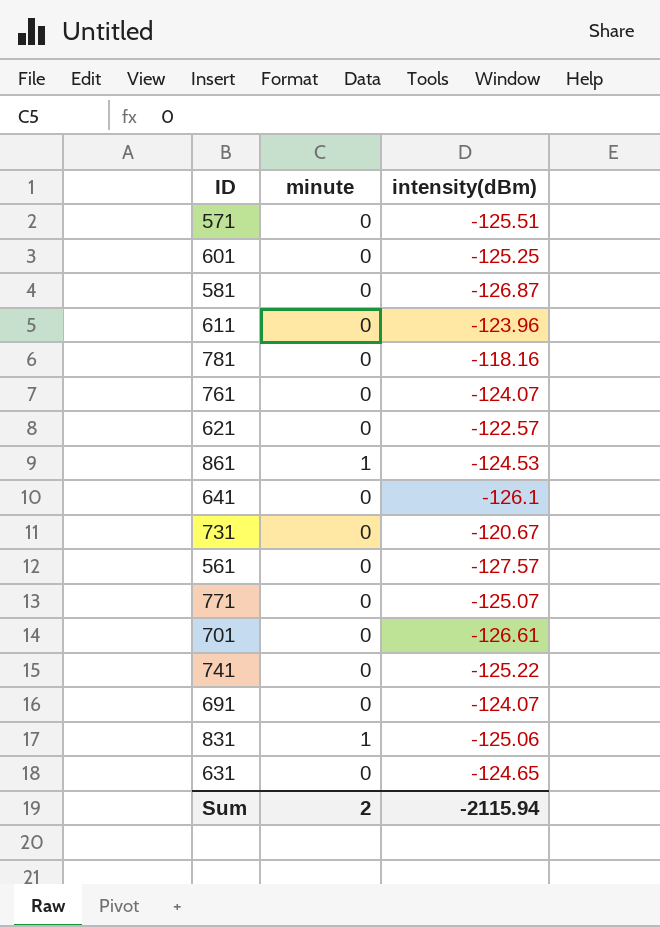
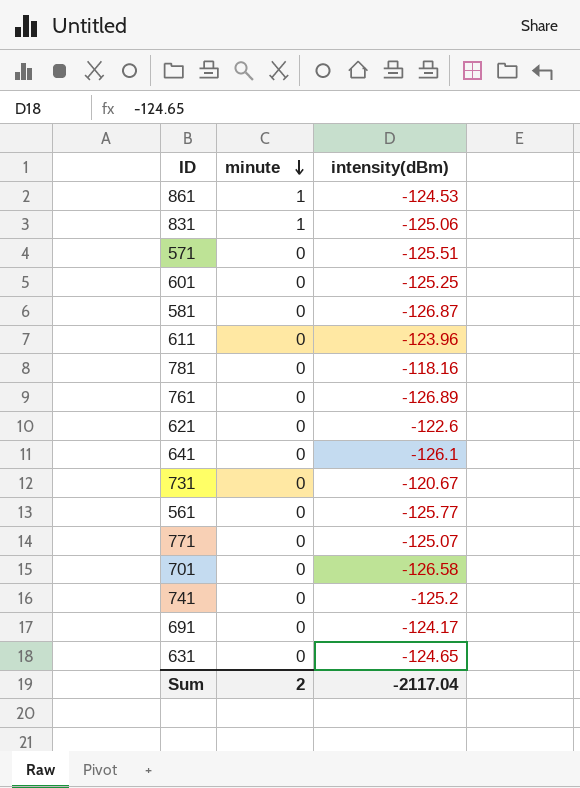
row order: none -> minute descending
761 | intensity(dBm): -124.07 -> -126.89
621 | intensity(dBm): -122.57 -> -122.6
561 | intensity(dBm): -127.57 -> -125.77
701 | intensity(dBm): -126.61 -> -126.58
741 | intensity(dBm): -125.22 -> -125.2
691 | intensity(dBm): -124.07 -> -124.17
Sum | intensity(dBm): -2115.94 -> -2117.04

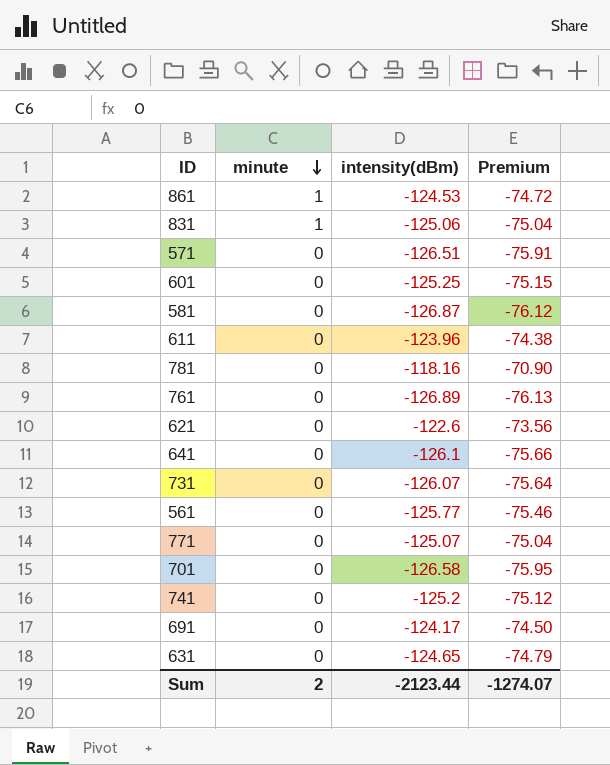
column Premium | formula: none -> [intensity(dBm)] * 0.6
571 | intensity(dBm): -125.51 -> -126.51
731 | intensity(dBm): -120.67 -> -126.07
Sum | intensity(dBm): -2117.04 -> -2123.44

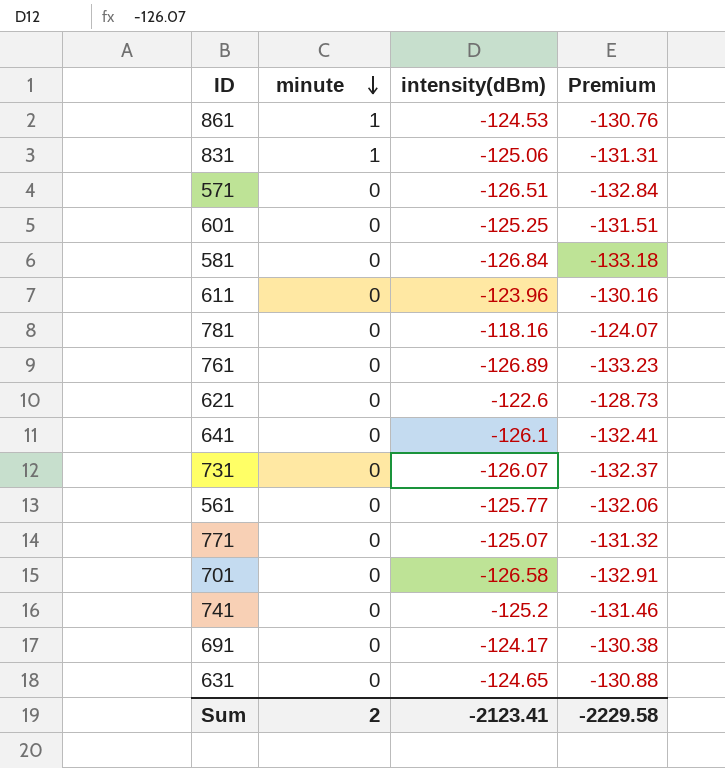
column Premium | formula: [intensity(dBm)] * 0.6 -> [intensity(dBm)] * 1.05
581 | intensity(dBm): -126.87 -> -126.84
Sum | intensity(dBm): -2123.44 -> -2123.41
Sum | Premium: -1274.07 -> -2229.58

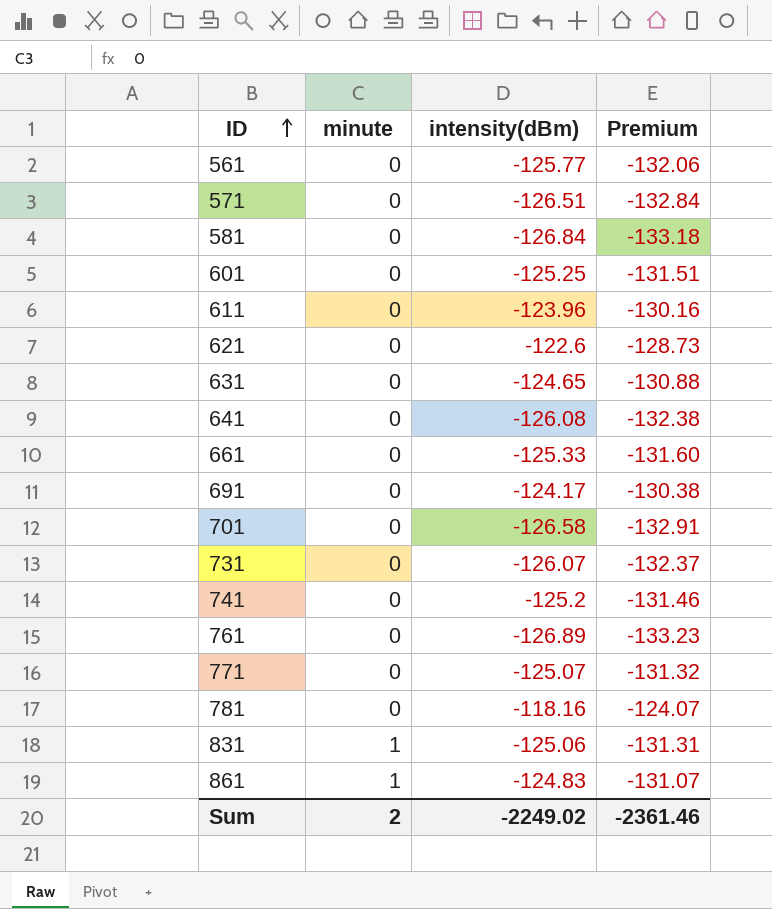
row order: minute descending -> ID ascending
641 | intensity(dBm): -126.1 -> -126.08
641 | Premium: -132.41 -> -132.38
row 661: none -> 0 | -125.33 | -131.60
861 | intensity(dBm): -124.53 -> -124.83
861 | Premium: -130.76 -> -131.07
Sum | intensity(dBm): -2123.41 -> -2249.02
Sum | Premium: -2229.58 -> -2361.46

